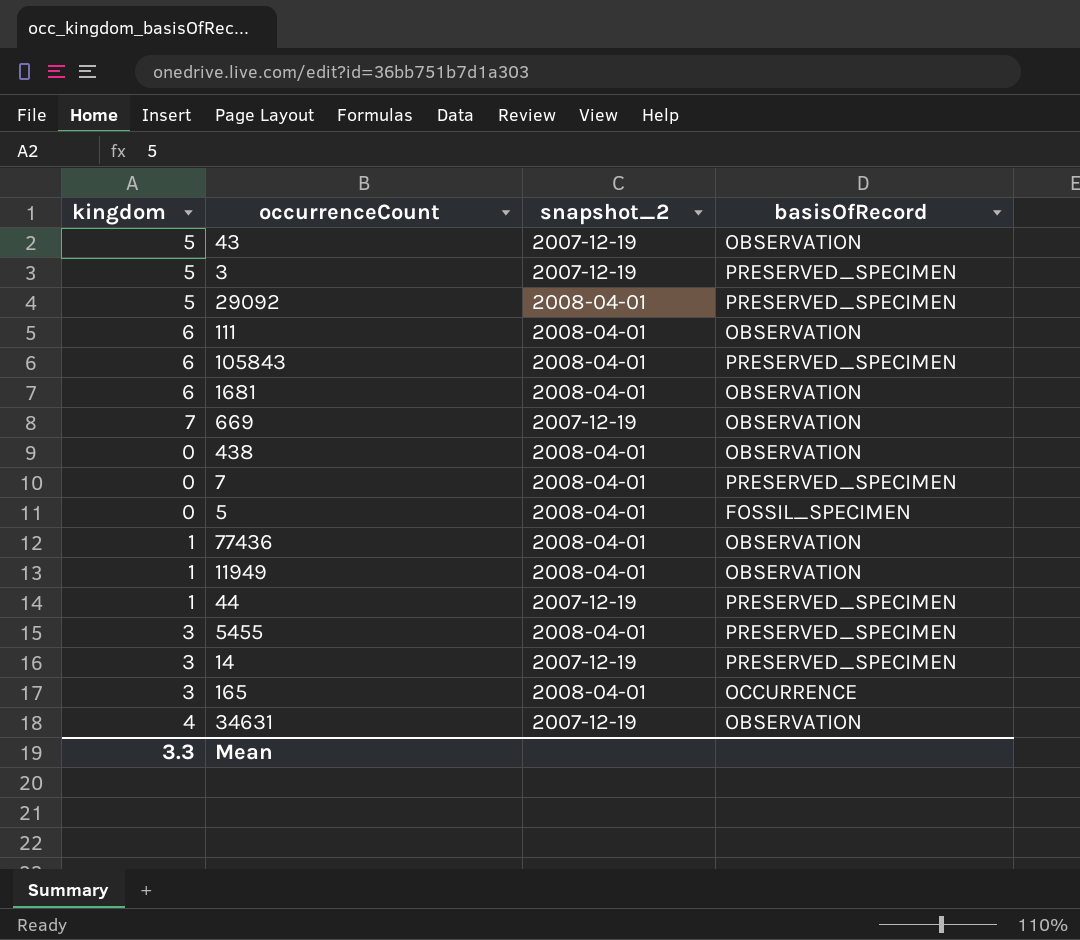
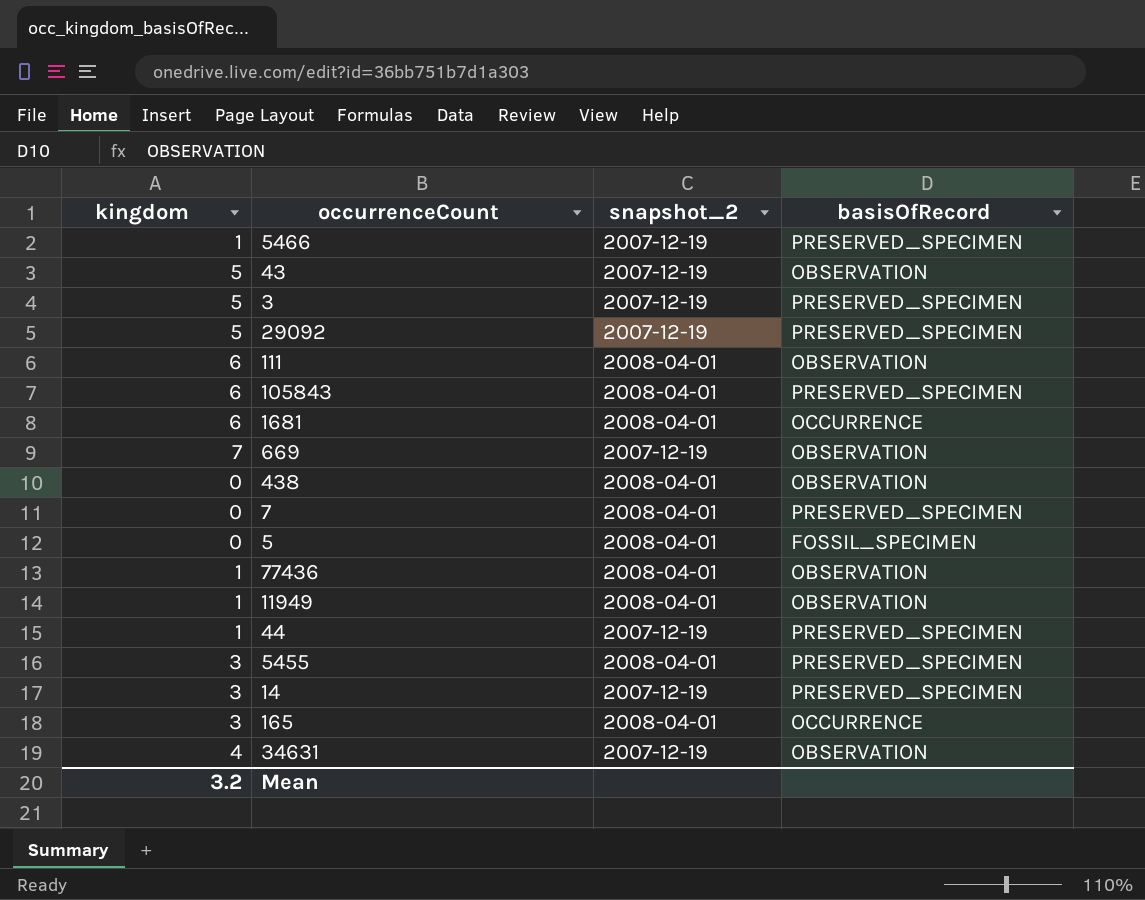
row 5466: none -> 1 | 2007-12-19 | PRESERVED_SPECIMEN
29092 | snapshot_2: 2008-04-01 -> 2007-12-19
1681 | basisOfRecord: OBSERVATION -> OCCURRENCE
Mean | kingdom: 3.3 -> 3.2

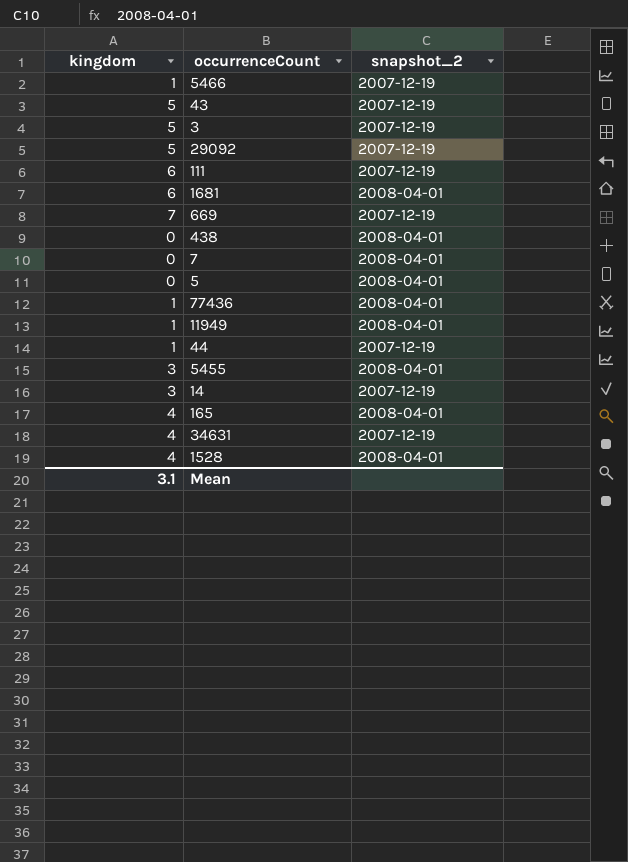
column basisOfRecord | position: 4 -> none
row 105843: 6 | 2008-04-01 | PRESERVED_SPECIMEN -> none
111 | snapshot_2: 2008-04-01 -> 2007-12-19
165 | kingdom: 3 -> 4
row 1528: none -> 4 | 2008-04-01
Mean | kingdom: 3.2 -> 3.1

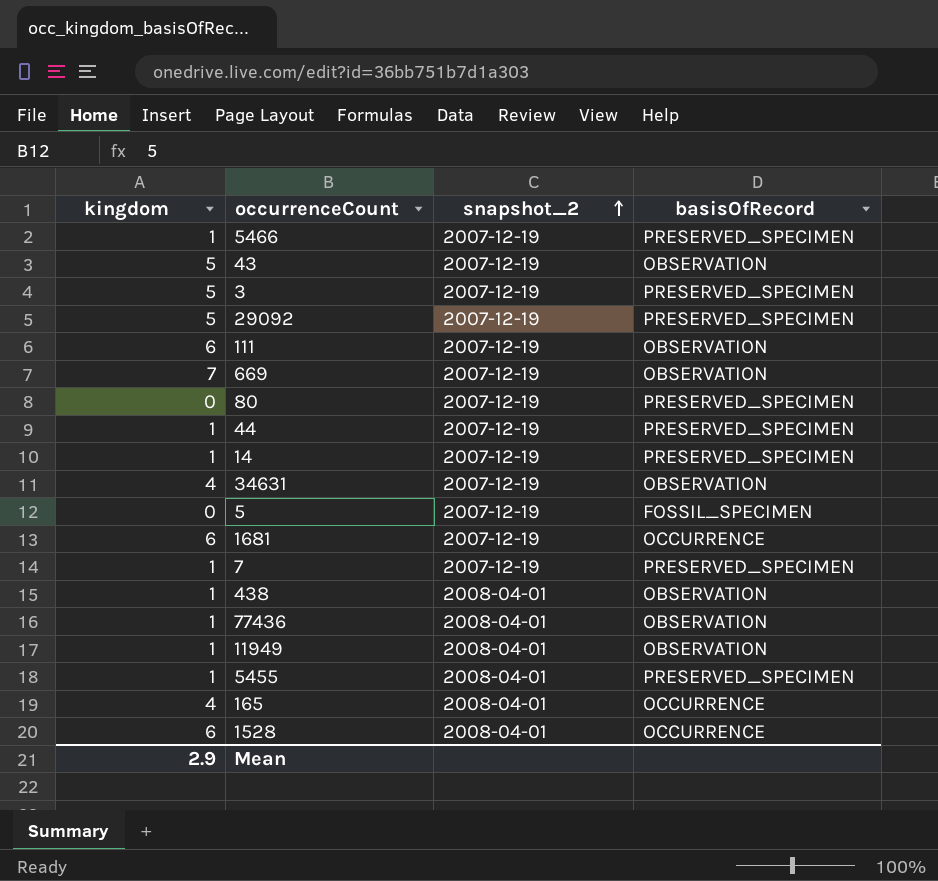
row order: none -> snapshot_2 ascending
column basisOfRecord | position: none -> 4
row 80: none -> 0 | 2007-12-19 | PRESERVED_SPECIMEN
14 | kingdom: 3 -> 1
5 | snapshot_2: 2008-04-01 -> 2007-12-19
1681 | snapshot_2: 2008-04-01 -> 2007-12-19
7 | kingdom: 0 -> 1
7 | snapshot_2: 2008-04-01 -> 2007-12-19
438 | kingdom: 0 -> 1
5455 | kingdom: 3 -> 1
1528 | kingdom: 4 -> 6
Mean | kingdom: 3.1 -> 2.9

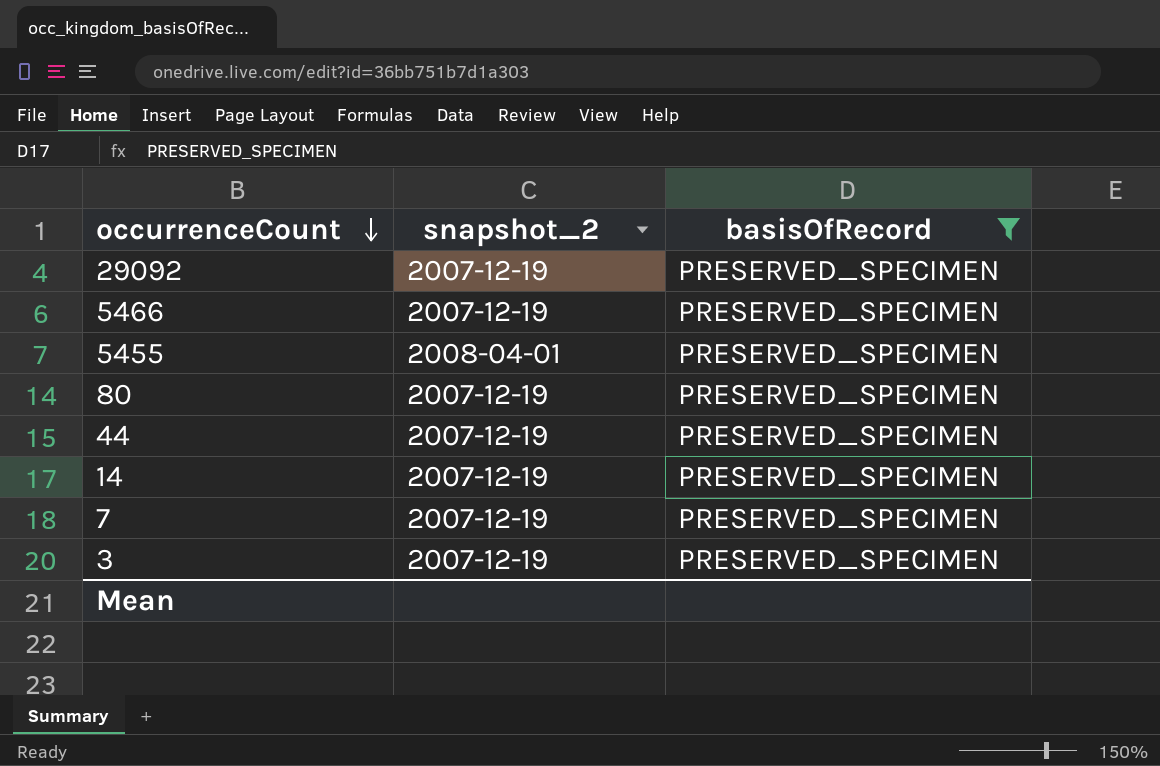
filter: none -> basisOfRecord = PRESERVED_SPECIMEN
row order: snapshot_2 ascending -> occurrenceCount descending
column kingdom | position: 1 -> none

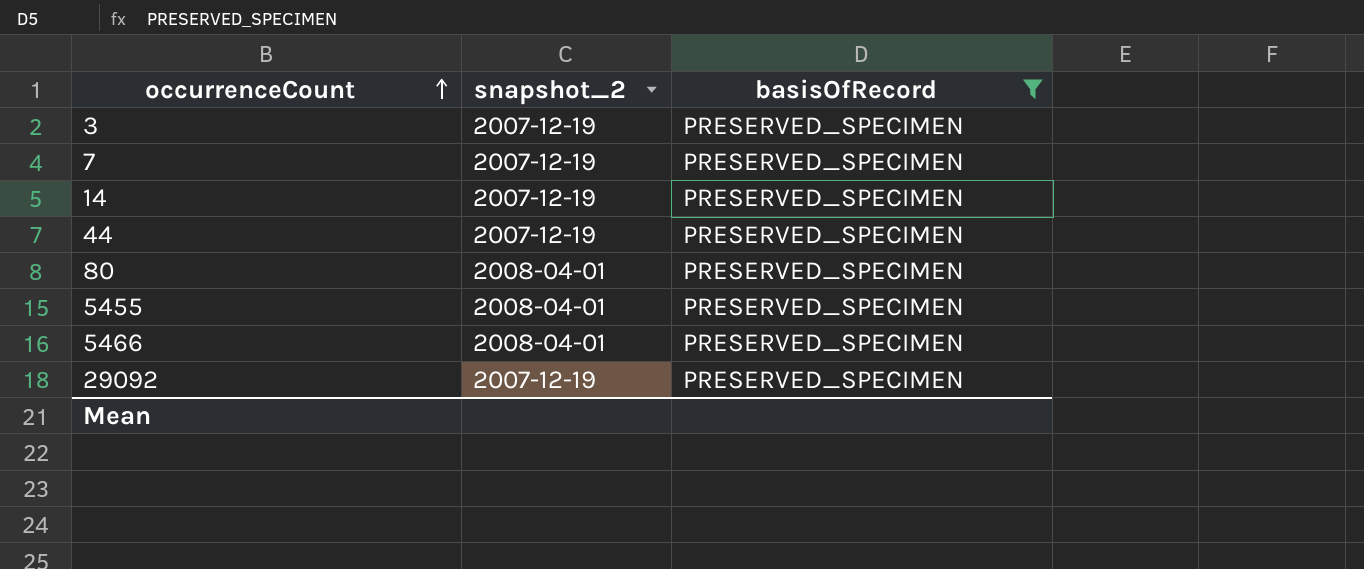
row order: occurrenceCount descending -> occurrenceCount ascending
80 | snapshot_2: 2007-12-19 -> 2008-04-01
5466 | snapshot_2: 2007-12-19 -> 2008-04-01

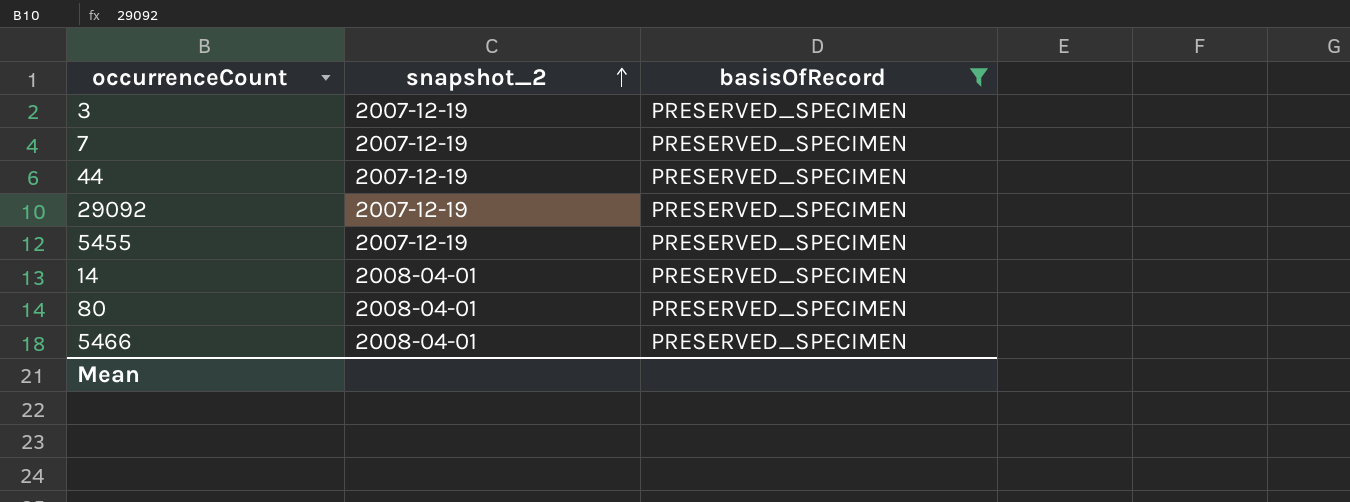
row order: occurrenceCount ascending -> snapshot_2 ascending
5455 | snapshot_2: 2008-04-01 -> 2007-12-19
14 | snapshot_2: 2007-12-19 -> 2008-04-01

